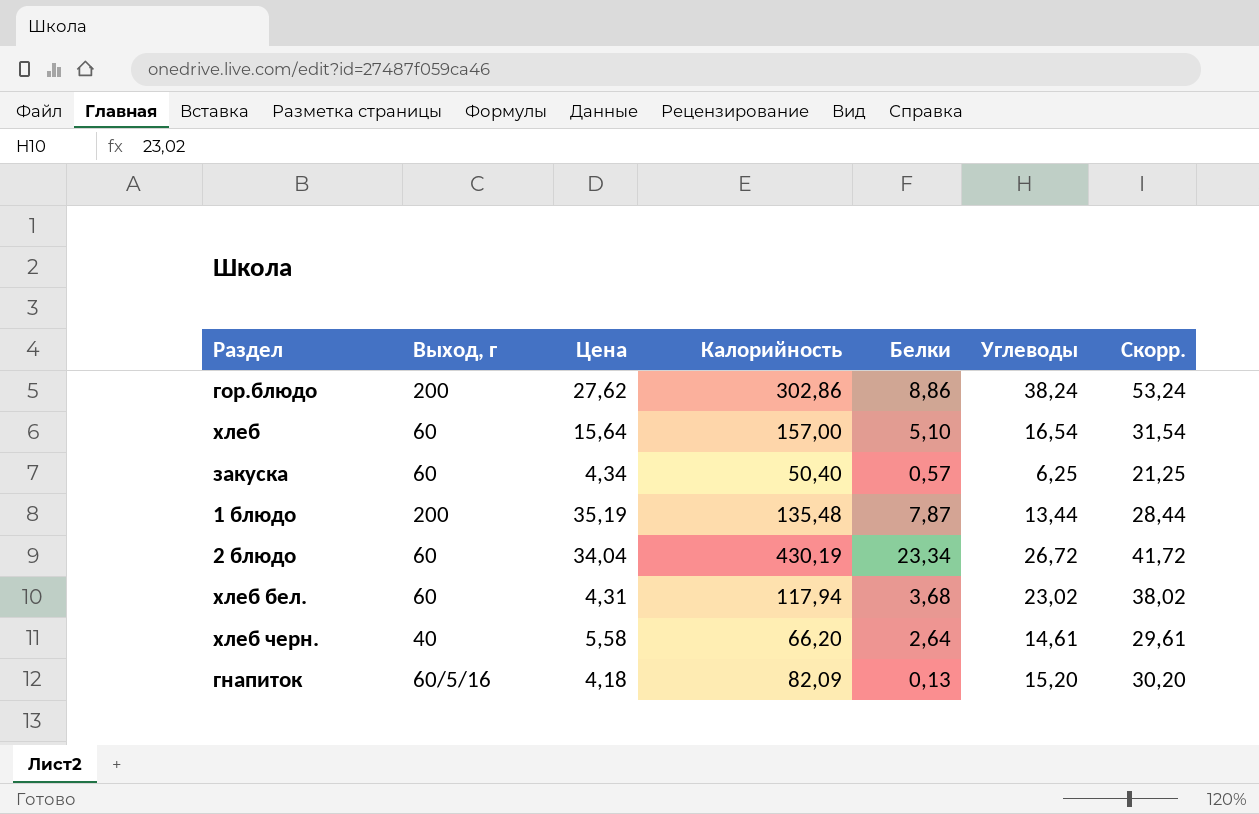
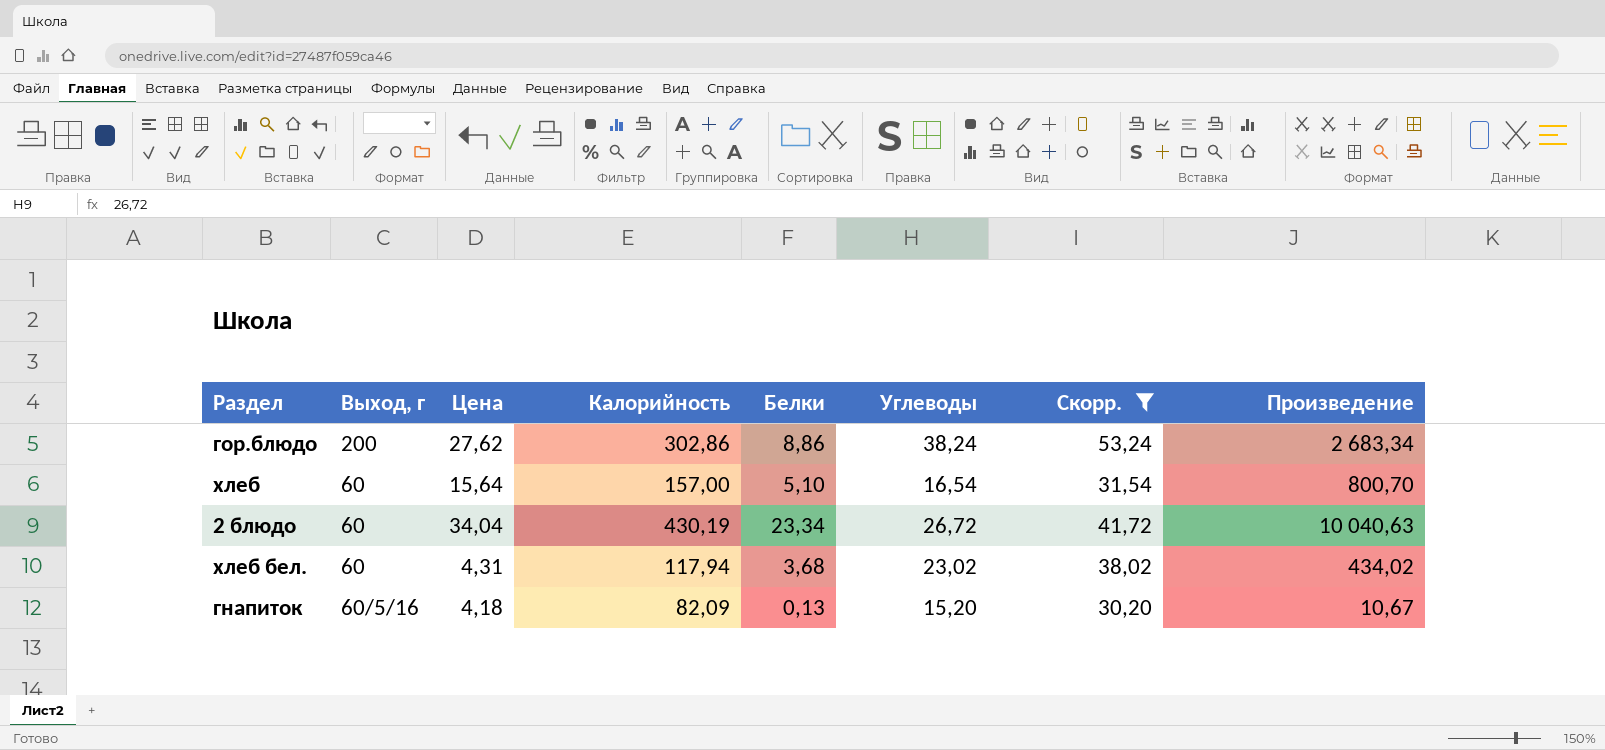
filter: none -> Скорр. >= 30,20
column Произведение | formula: none -> [Калорийность] * [Белки]

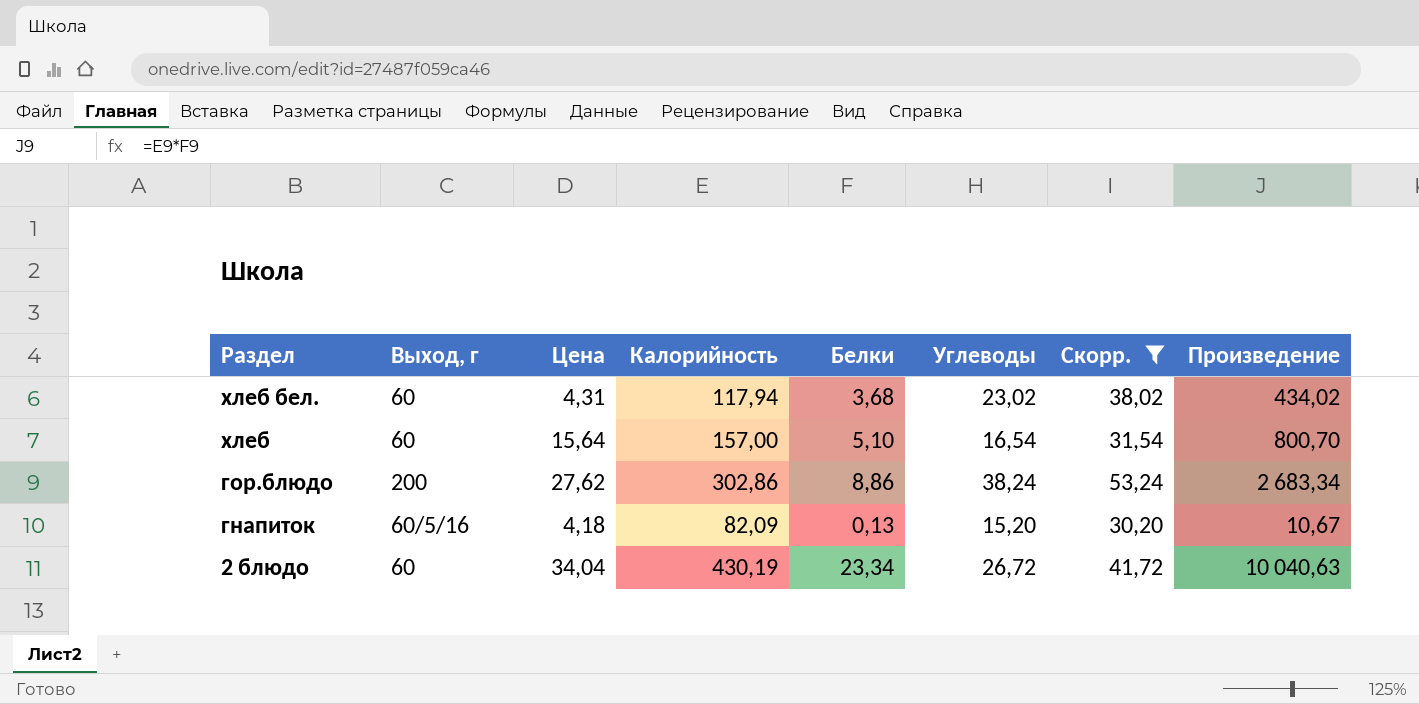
row order: none -> Раздел descending

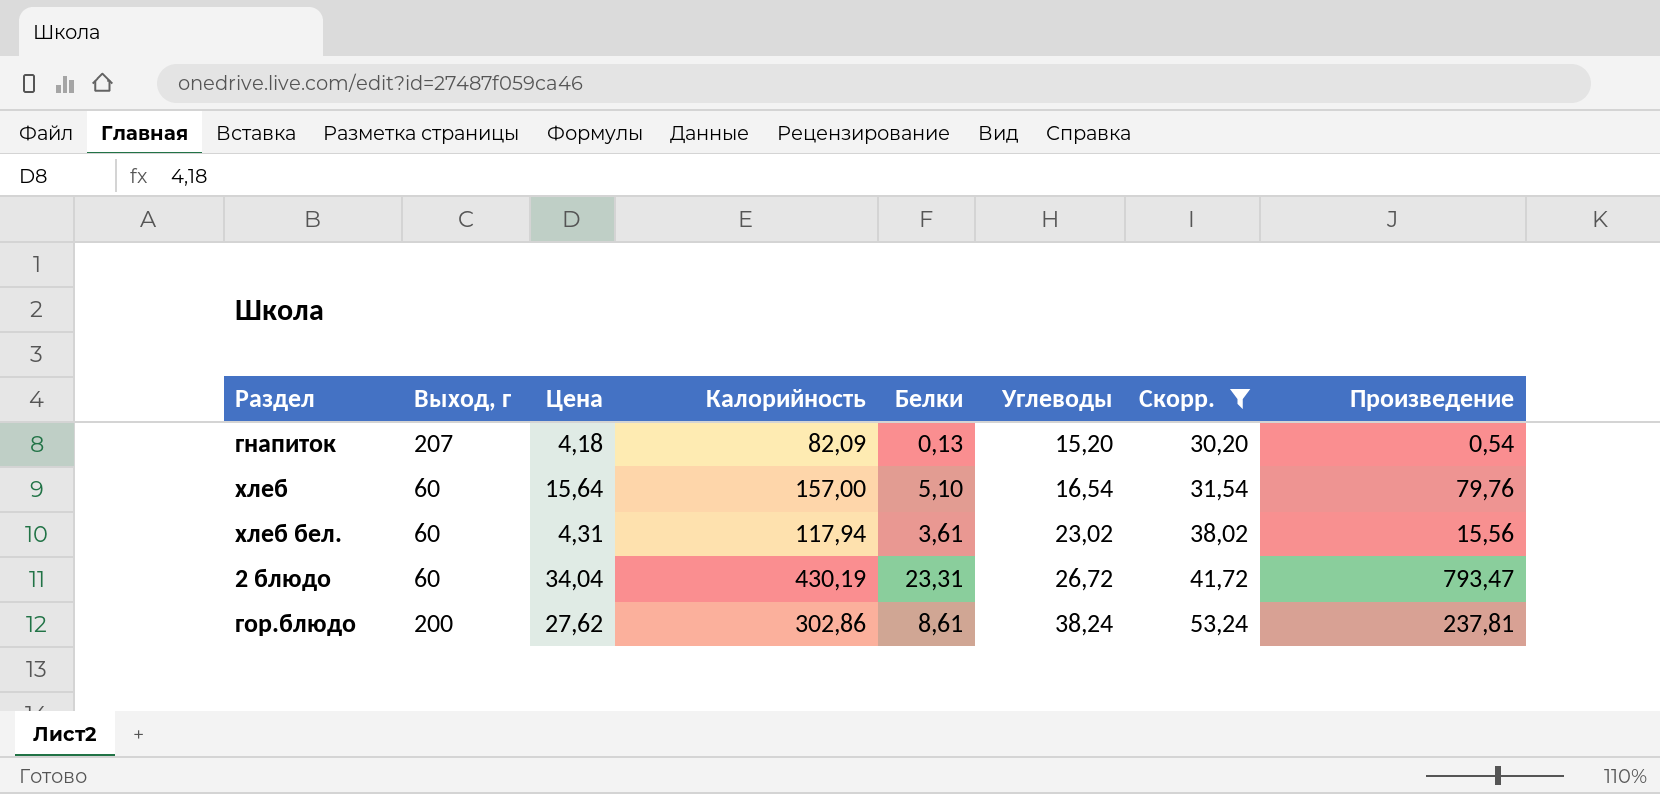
row order: Раздел descending -> Углеводы ascending
column Произведение | formula: [Калорийность] * [Белки] -> [Цена] * [Белки]
гнапиток | Выход, г: 60/5/16 -> 207
хлеб бел. | Белки: 3,68 -> 3,61
2 блюдо | Белки: 23,34 -> 23,31
гор.блюдо | Белки: 8,86 -> 8,61

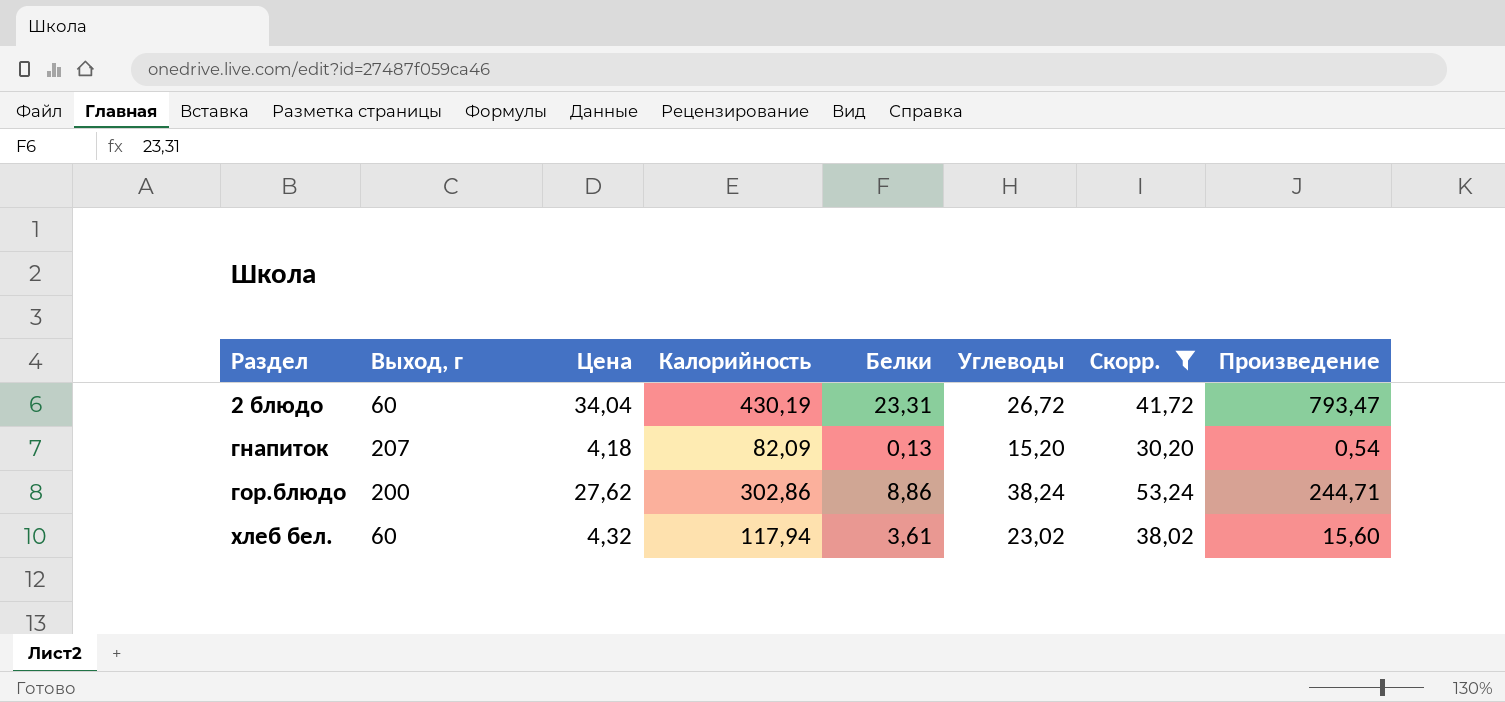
row order: Углеводы ascending -> Раздел ascending
row хлеб: 60 | 15,64 | 157,00 | 5,10 | 16,54 | 31,54 | 79,76 -> none
гор.блюдо | Белки: 8,61 -> 8,86
гор.блюдо | Произведение: 237,81 -> 244,71
хлеб бел. | Цена: 4,31 -> 4,32
хлеб бел. | Произведение: 15,56 -> 15,60

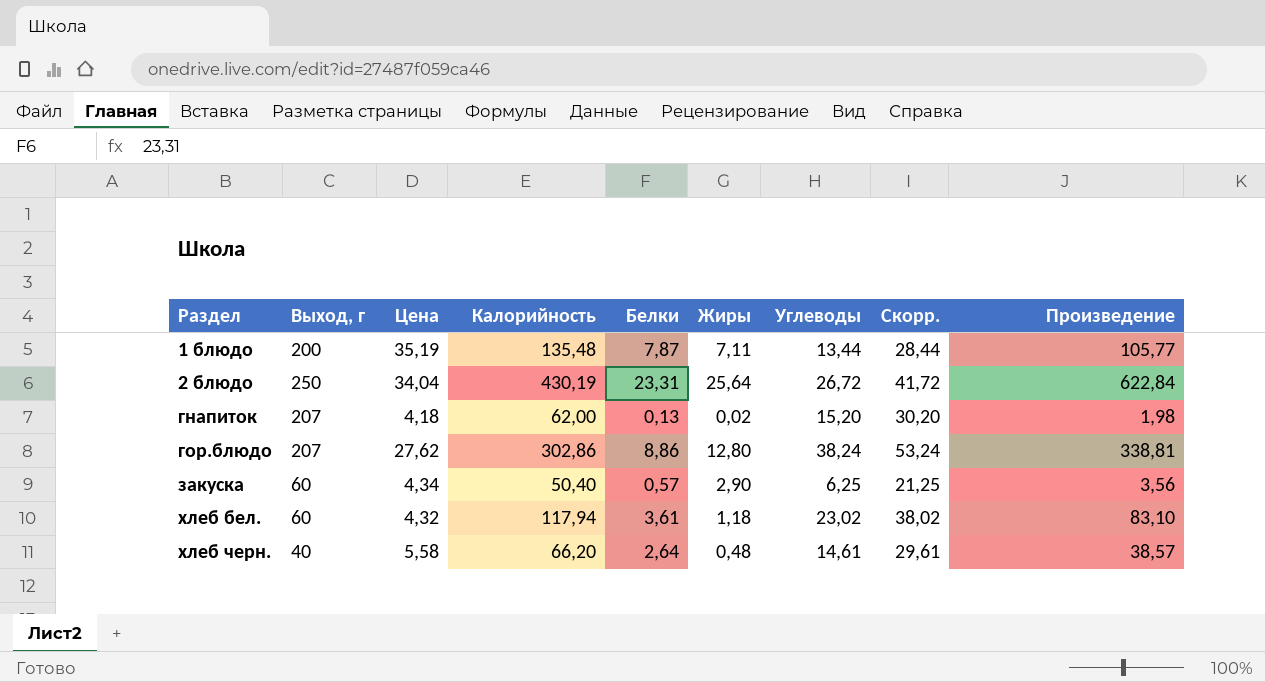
filter: Скорр. >= 30,20 -> none
column Жиры | position: none -> 6
column Произведение | formula: [Цена] * [Белки] -> [Белки] * [Углеводы]
2 блюдо | Выход, г: 60 -> 250
гнапиток | Калорийность: 82,09 -> 62,00
гор.блюдо | Выход, г: 200 -> 207

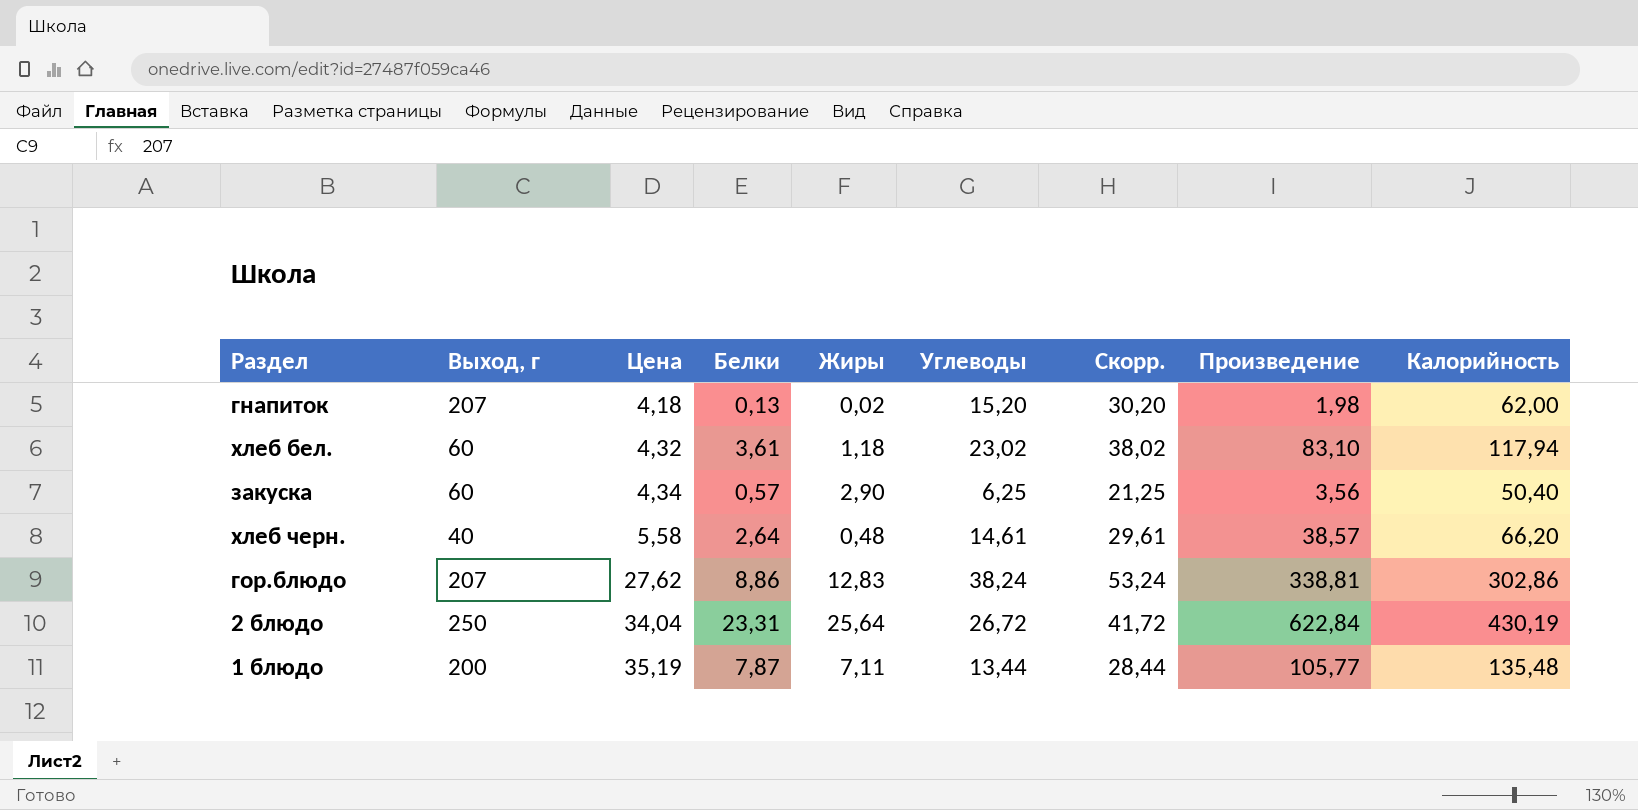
row order: Раздел ascending -> Цена ascending
column Калорийность | position: 4 -> 9
гор.блюдо | Жиры: 12,80 -> 12,83

